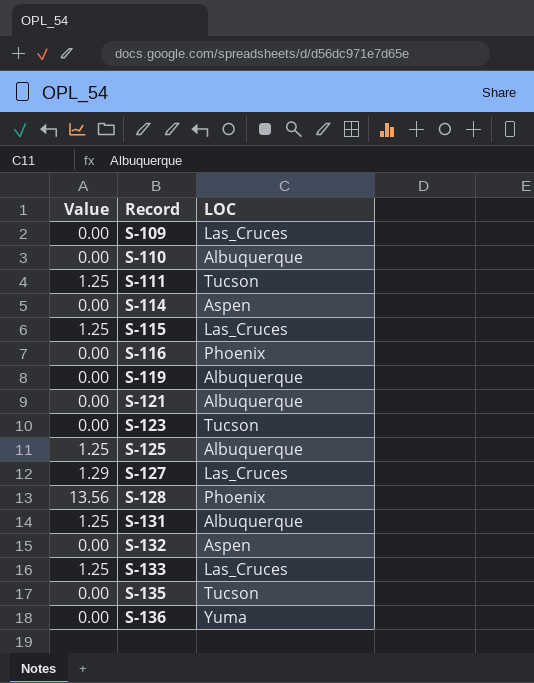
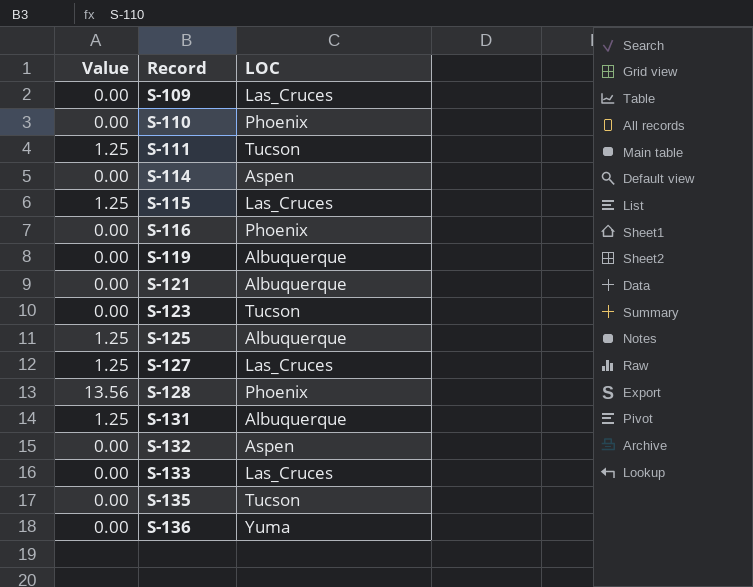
S-110 | LOC: Albuquerque -> Phoenix
S-127 | Value: 1.29 -> 1.25
S-133 | Value: 1.25 -> 0.00

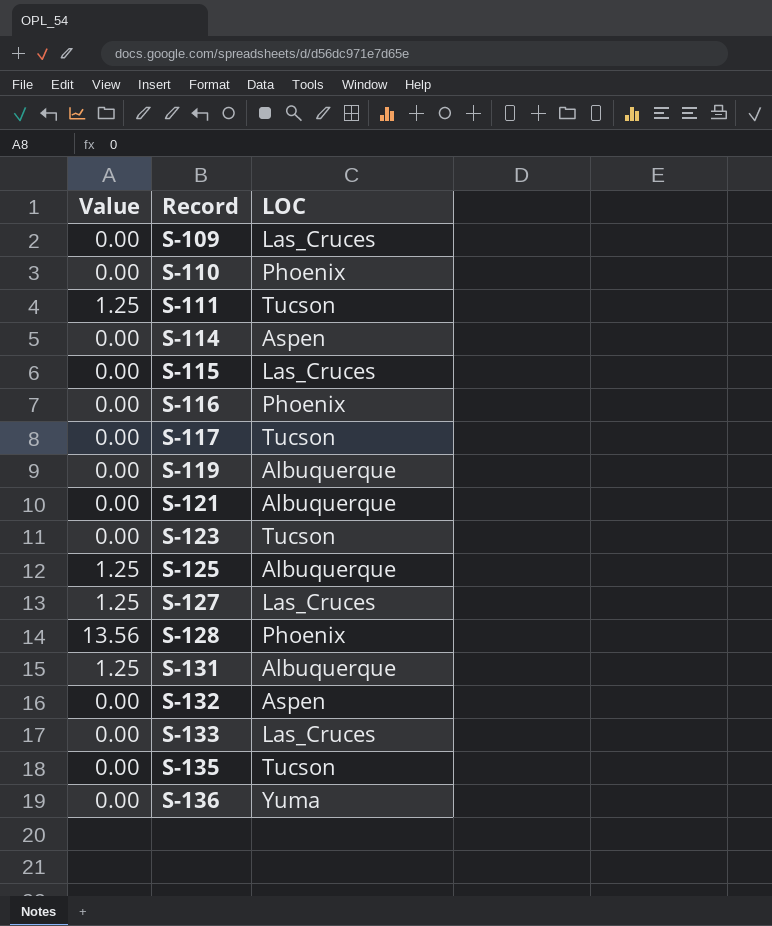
S-115 | Value: 1.25 -> 0.00
row S-117: none -> 0.00 | Tucson

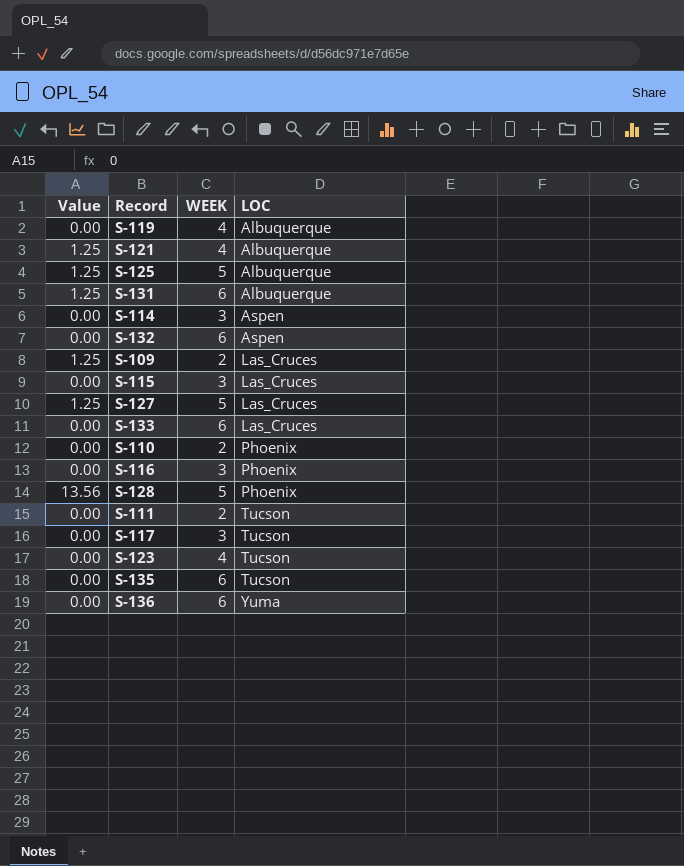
row order: Record ascending -> LOC ascending
column WEEK | position: none -> 3
S-121 | Value: 0.00 -> 1.25
S-109 | Value: 0.00 -> 1.25
S-111 | Value: 1.25 -> 0.00

